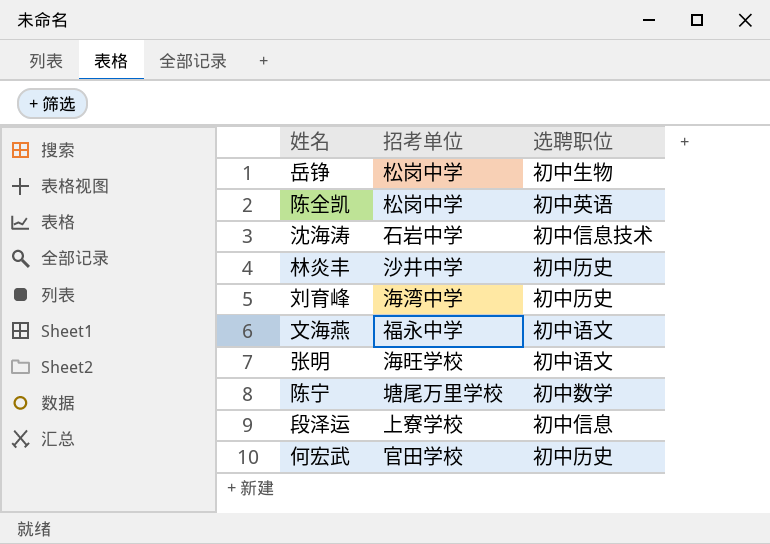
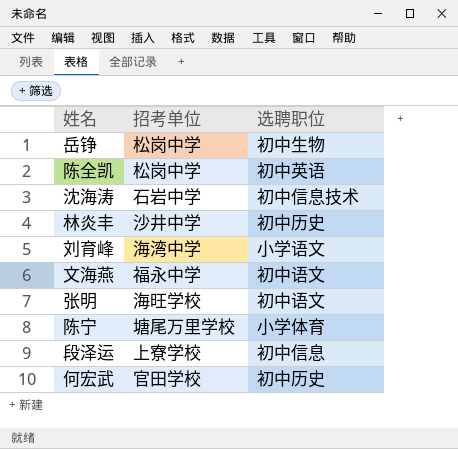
刘育峰 | 选聘职位: 初中历史 -> 小学语文
陈宁 | 选聘职位: 初中数学 -> 小学体育

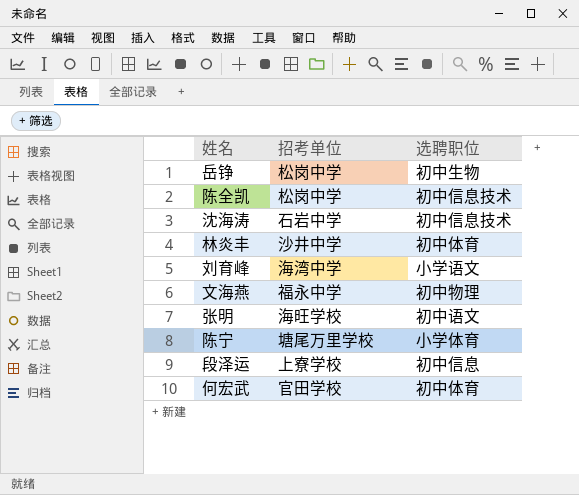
陈全凯 | 选聘职位: 初中英语 -> 初中信息技术
林炎丰 | 选聘职位: 初中历史 -> 初中体育
文海燕 | 选聘职位: 初中语文 -> 初中物理
何宏武 | 选聘职位: 初中历史 -> 初中体育

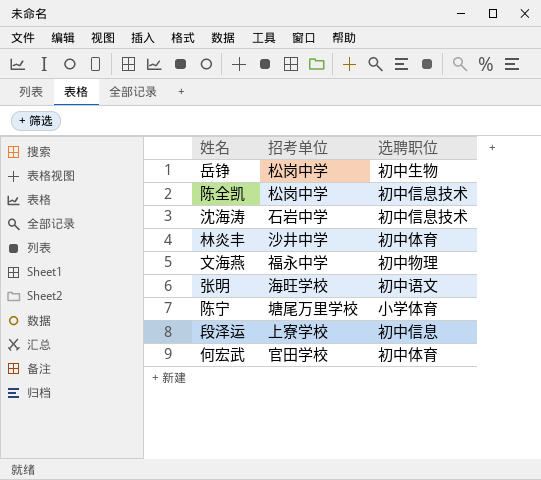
row 刘育峰: 海湾中学 | 小学语文 -> none

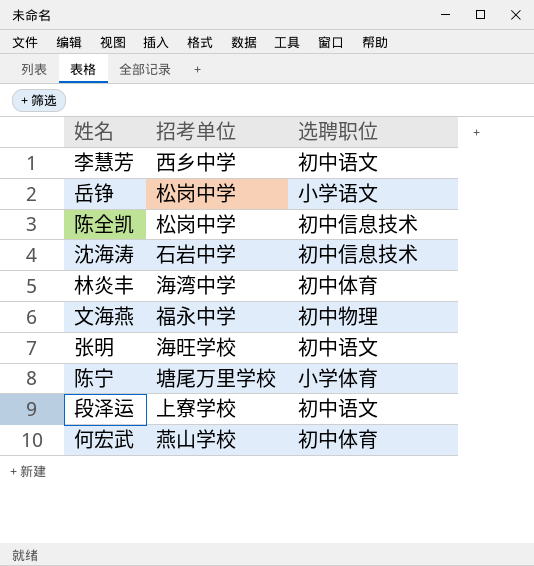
row 李慧芳: none -> 西乡中学 | 初中语文
岳铮 | 选聘职位: 初中生物 -> 小学语文
林炎丰 | 招考单位: 沙井中学 -> 海湾中学
段泽运 | 选聘职位: 初中信息 -> 初中语文
何宏武 | 招考单位: 官田学校 -> 燕山学校

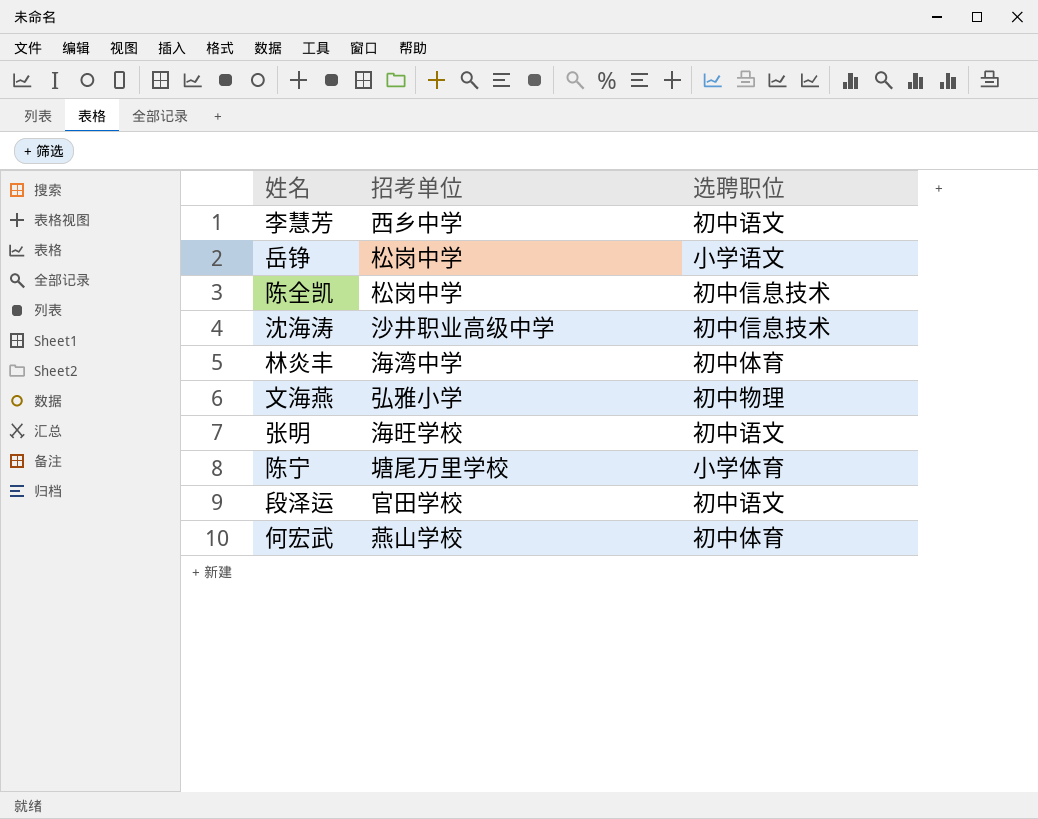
沈海涛 | 招考单位: 石岩中学 -> 沙井职业高级中学
文海燕 | 招考单位: 福永中学 -> 弘雅小学
段泽运 | 招考单位: 上寮学校 -> 官田学校

